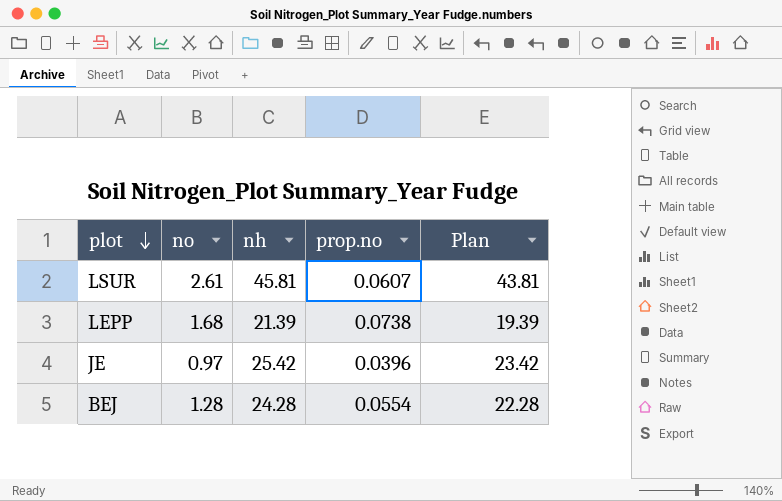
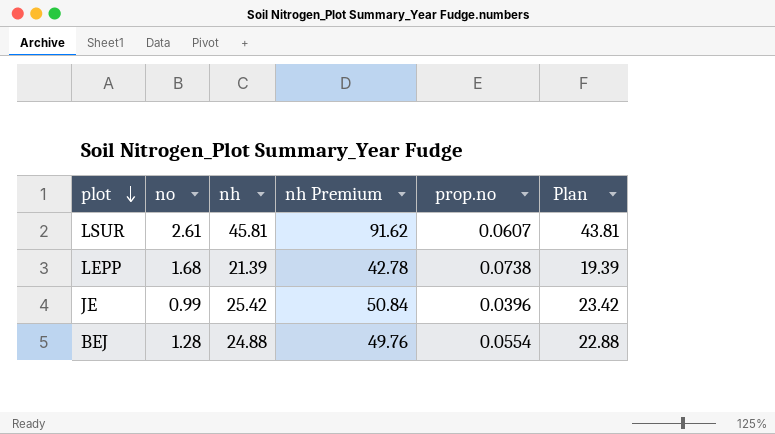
column nh Premium | formula: none -> [nh] * 2
JE | no: 0.97 -> 0.99
BEJ | nh: 24.28 -> 24.88
BEJ | Plan: 22.28 -> 22.88

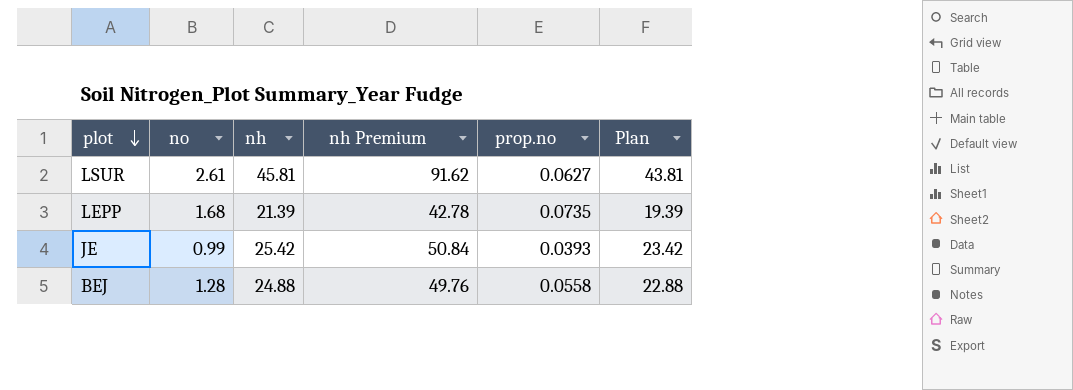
LSUR | prop.no: 0.0607 -> 0.0627
LEPP | prop.no: 0.0738 -> 0.0735
JE | prop.no: 0.0396 -> 0.0393
BEJ | prop.no: 0.0554 -> 0.0558

